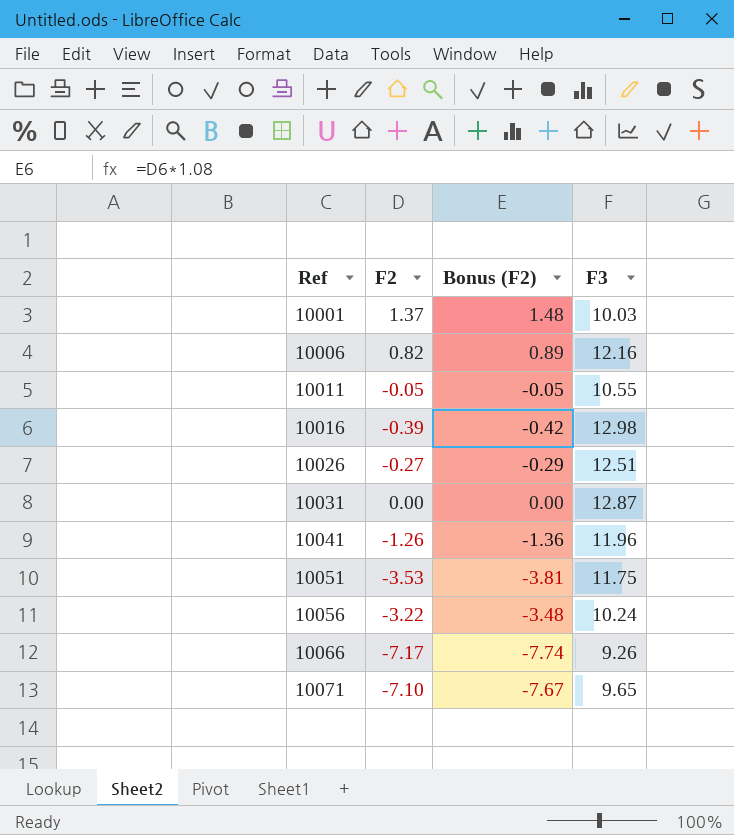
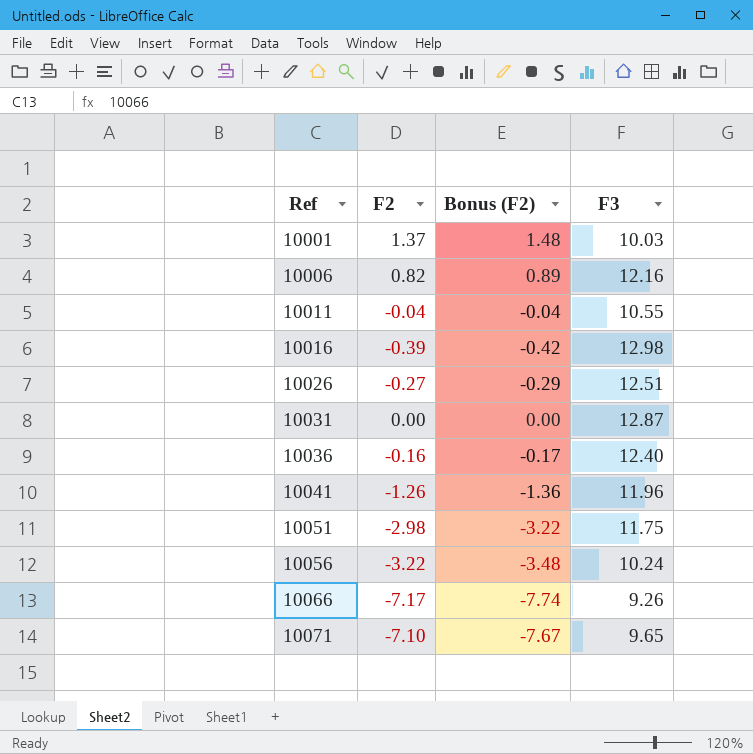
10011 | F2: -0.05 -> -0.04
10011 | Bonus (F2): -0.05 -> -0.04
row 10036: none -> -0.16 | -0.17 | 12.40
10051 | F2: -3.53 -> -2.98
10051 | Bonus (F2): -3.81 -> -3.22

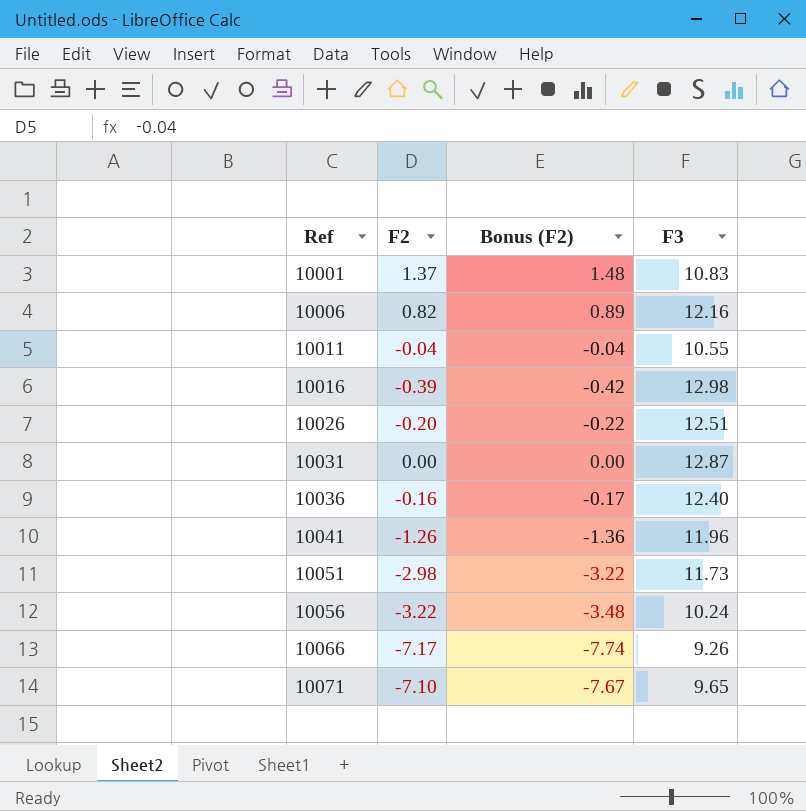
10001 | F3: 10.03 -> 10.83
10026 | F2: -0.27 -> -0.20
10026 | Bonus (F2): -0.29 -> -0.22
10051 | F3: 11.75 -> 11.73

